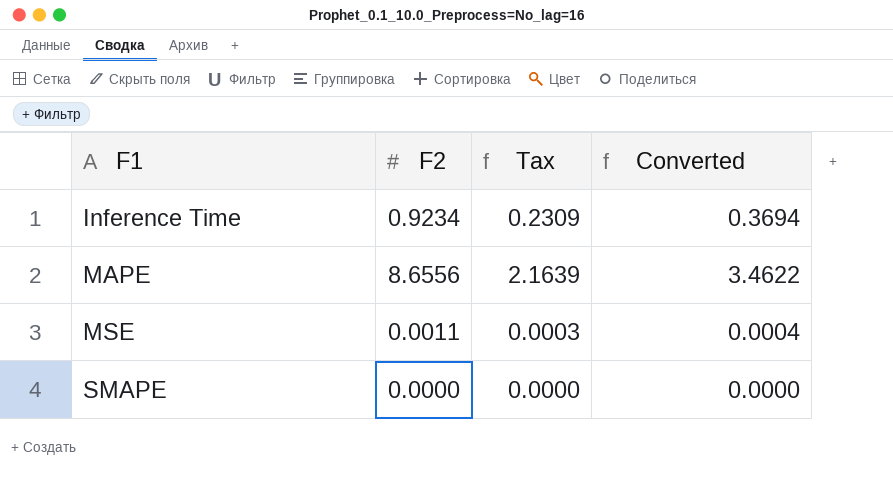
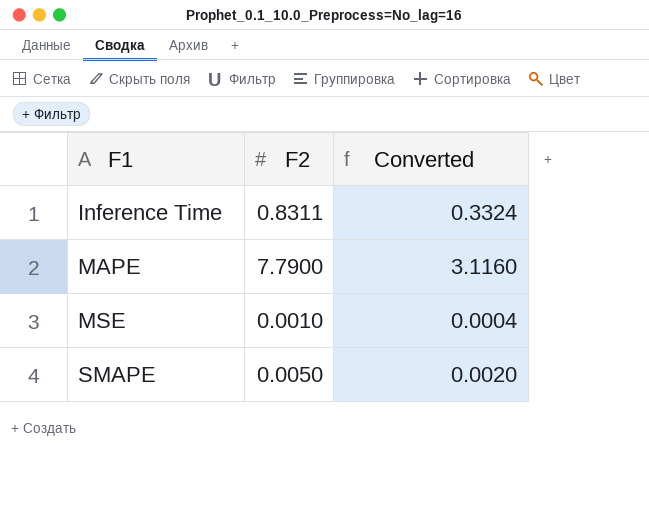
column Tax | formula: [F2] * 0.25 -> none
Inference Time | F2: 0.9234 -> 0.8311
Inference Time | Converted: 0.3694 -> 0.3324
MAPE | F2: 8.6556 -> 7.7900
MAPE | Converted: 3.4622 -> 3.1160
MSE | F2: 0.0011 -> 0.0010
SMAPE | F2: 0.0000 -> 0.0050
SMAPE | Converted: 0.0000 -> 0.0020

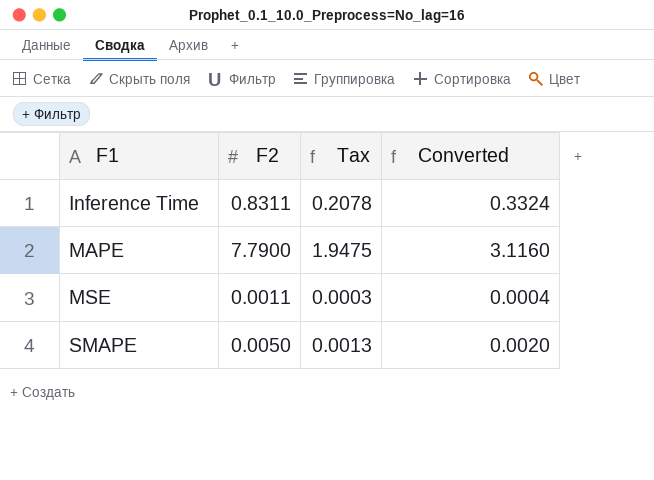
column Tax | formula: none -> [F2] * 0.25
MSE | F2: 0.0010 -> 0.0011

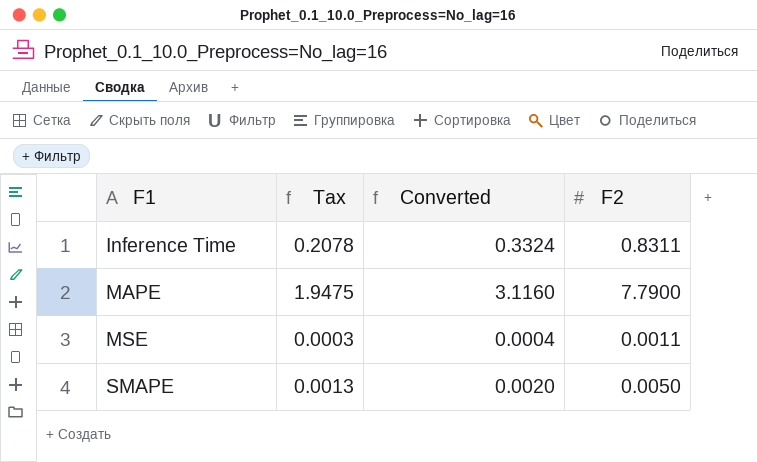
column F2 | position: 2 -> 4

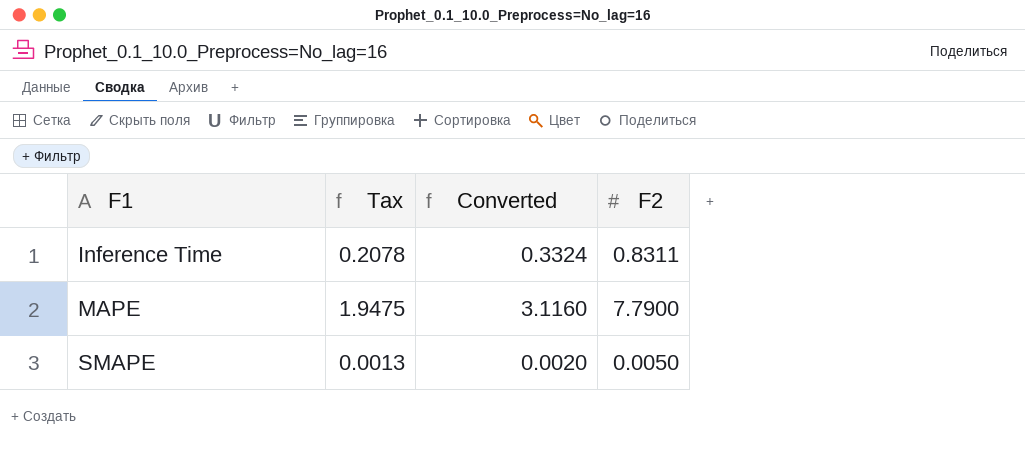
row MSE: 0.0003 | 0.0004 | 0.0011 -> none

